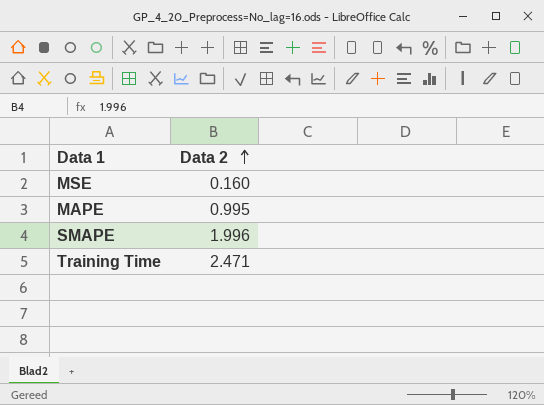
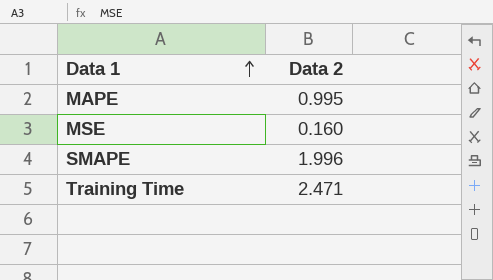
row order: Data 2 ascending -> Data 1 ascending

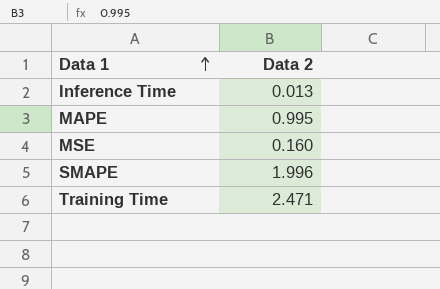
row Inference Time: none -> 0.013

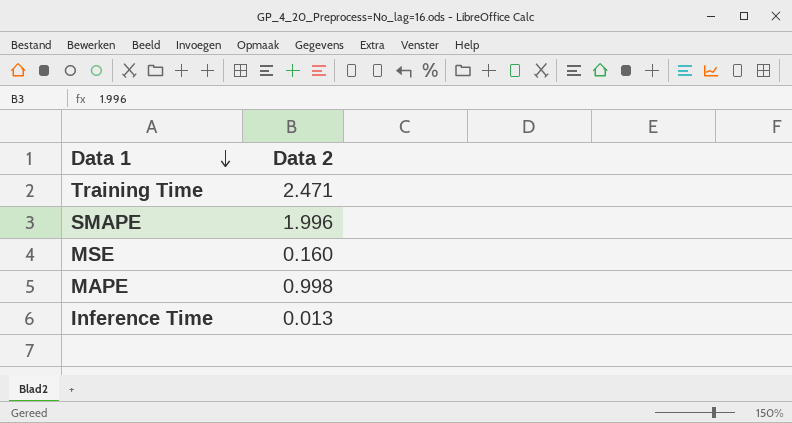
row order: Data 1 ascending -> Data 1 descending
MAPE | Data 2: 0.995 -> 0.998

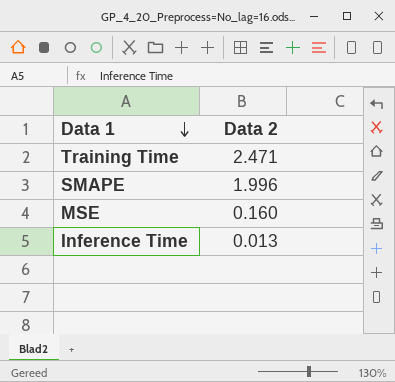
row MAPE: 0.998 -> none

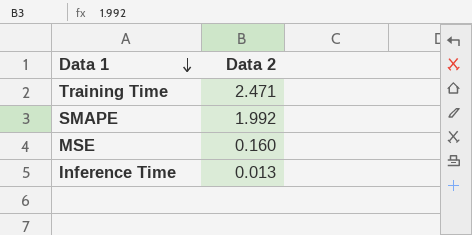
SMAPE | Data 2: 1.996 -> 1.992

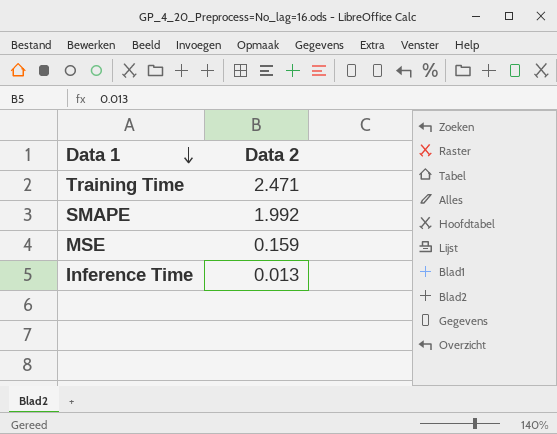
MSE | Data 2: 0.160 -> 0.159

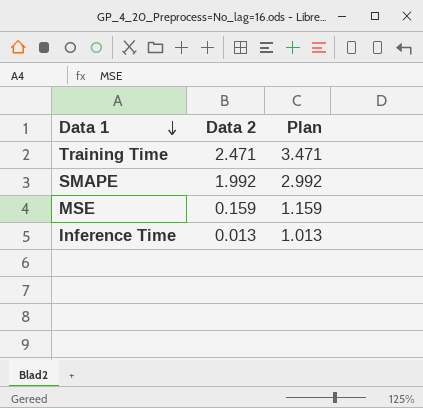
column Plan | formula: none -> [Data 2] + 1

